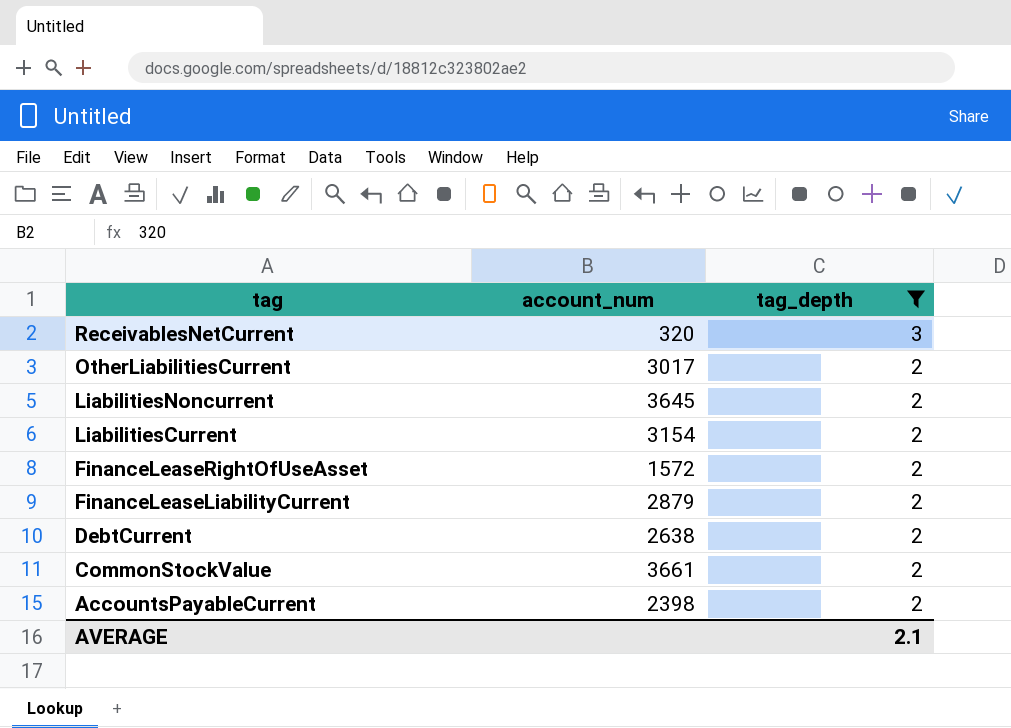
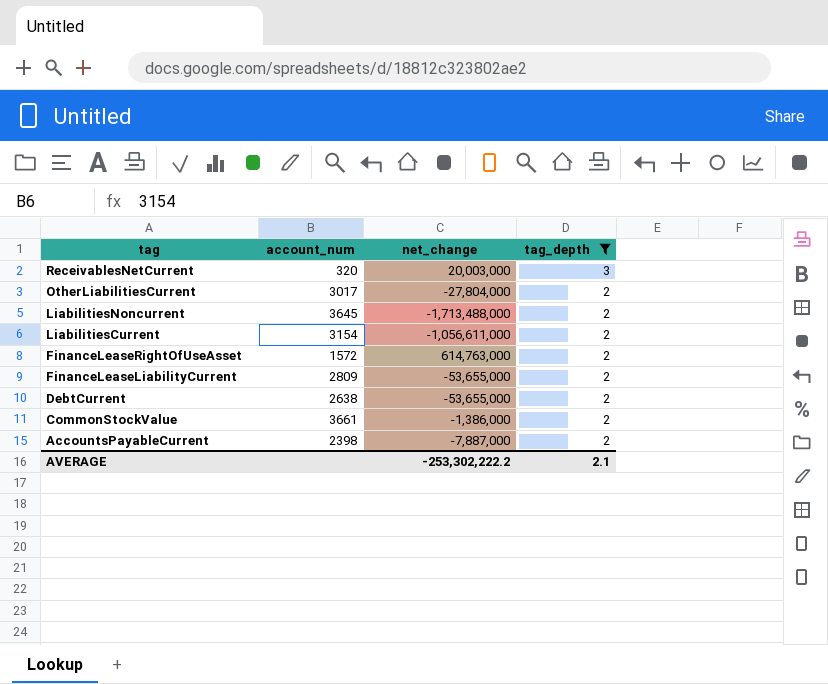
column net_change | position: none -> 3
FinanceLeaseLiabilityCurrent | account_num: 2879 -> 2809

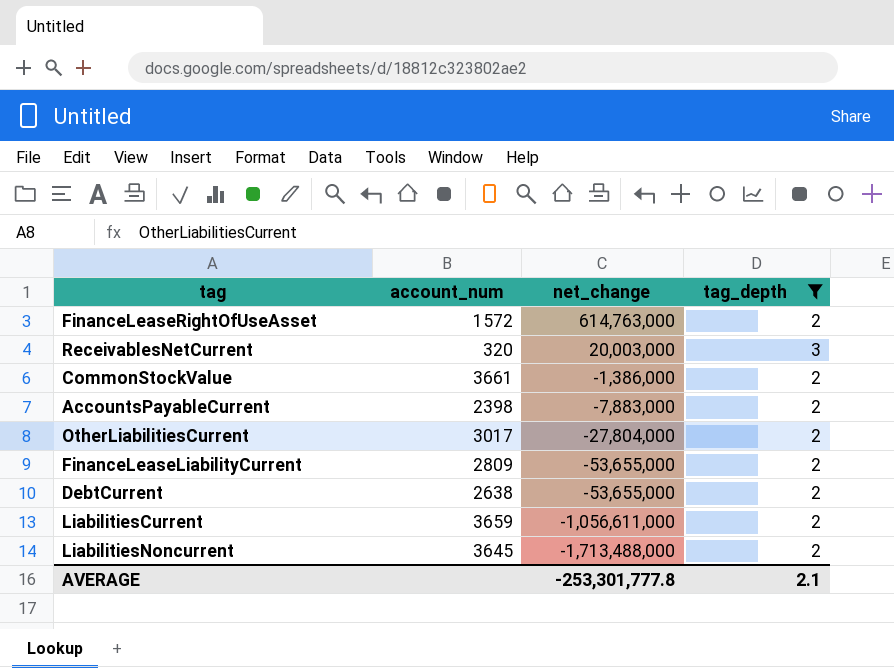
row order: tag descending -> net_change descending
AccountsPayableCurrent | net_change: -7,887,000 -> -7,883,000
LiabilitiesCurrent | account_num: 3154 -> 3659
AVERAGE | net_change: -253,302,222.2 -> -253,301,777.8

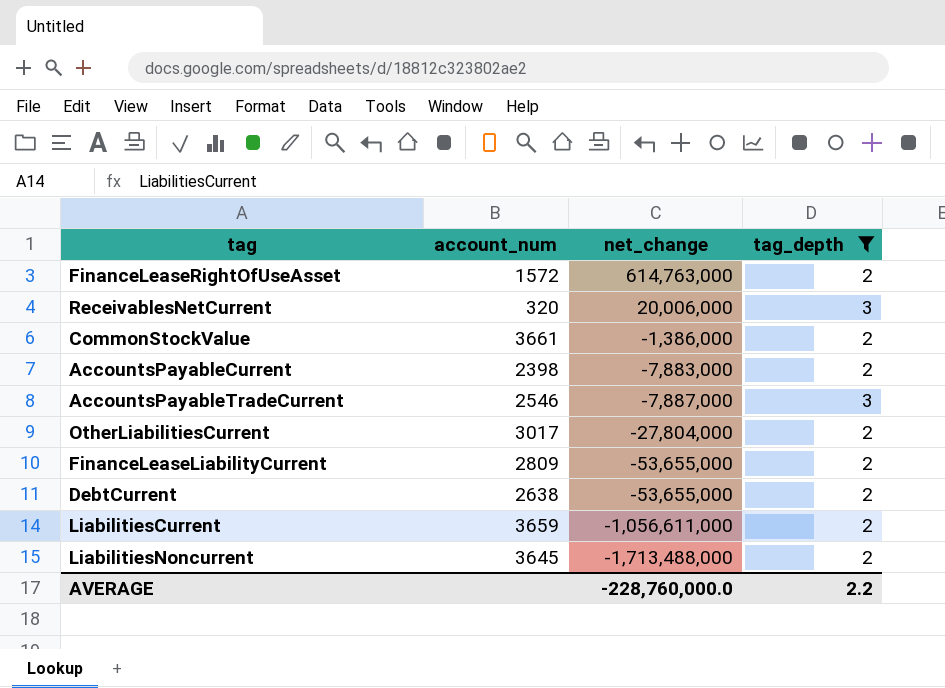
ReceivablesNetCurrent | net_change: 20,003,000 -> 20,006,000
row AccountsPayableTradeCurrent: none -> 2546 | -7,887,000 | 3
AVERAGE | net_change: -253,301,777.8 -> -228,760,000.0
AVERAGE | tag_depth: 2.1 -> 2.2

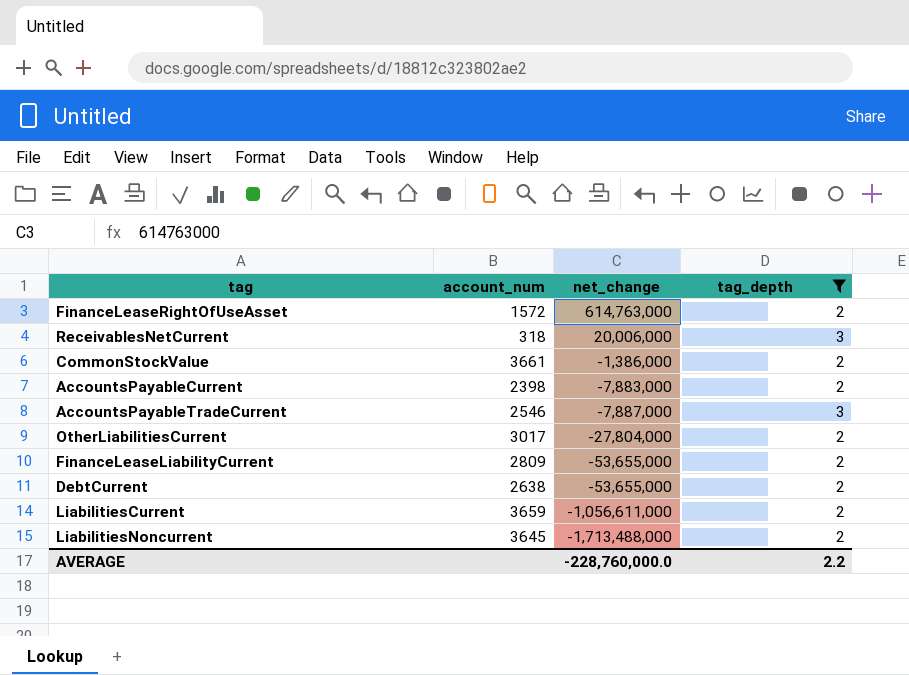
ReceivablesNetCurrent | account_num: 320 -> 318

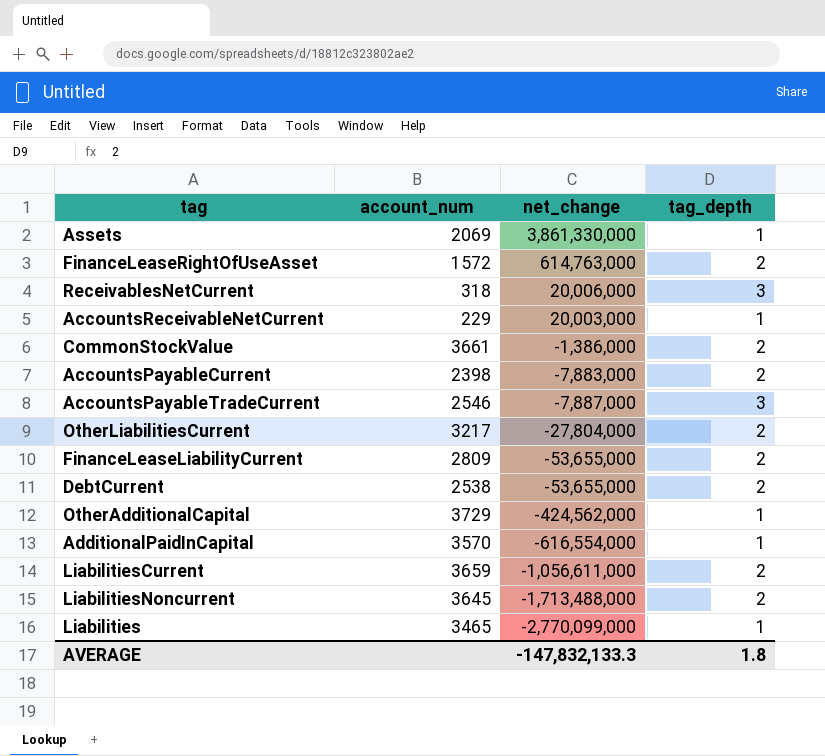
filter: tag_depth != 1 -> none
OtherLiabilitiesCurrent | account_num: 3017 -> 3217
DebtCurrent | account_num: 2638 -> 2538
AVERAGE | net_change: -228,760,000.0 -> -147,832,133.3
AVERAGE | tag_depth: 2.2 -> 1.8

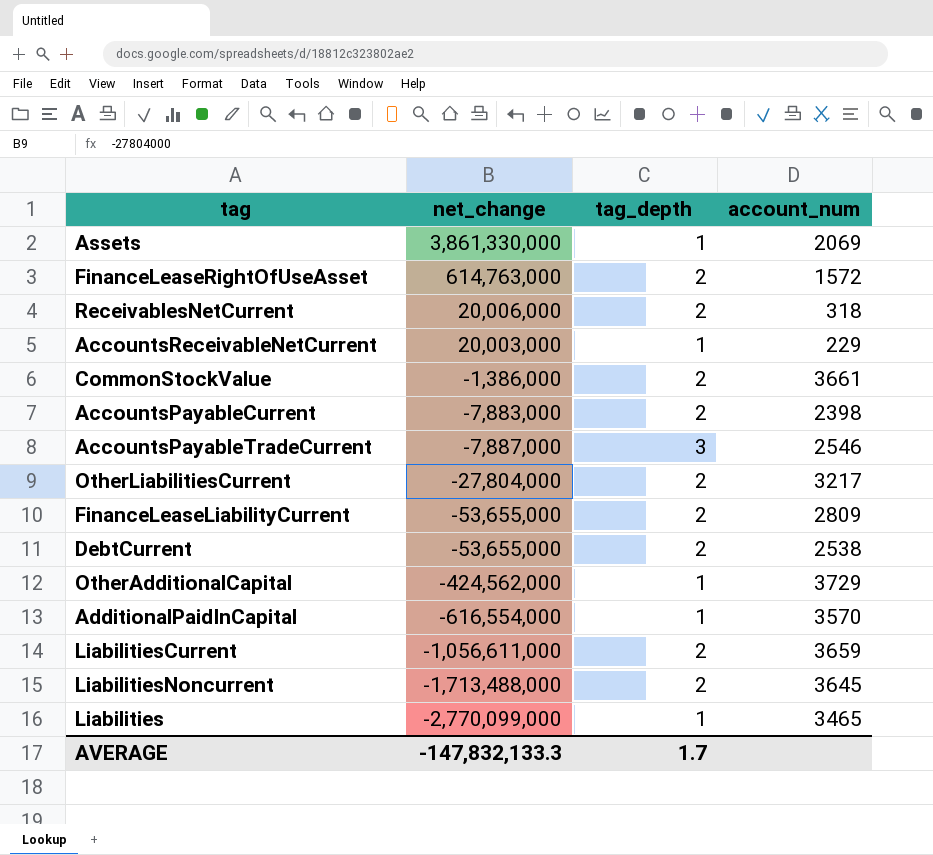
column account_num | position: 2 -> 4
ReceivablesNetCurrent | tag_depth: 3 -> 2
AVERAGE | tag_depth: 1.8 -> 1.7

